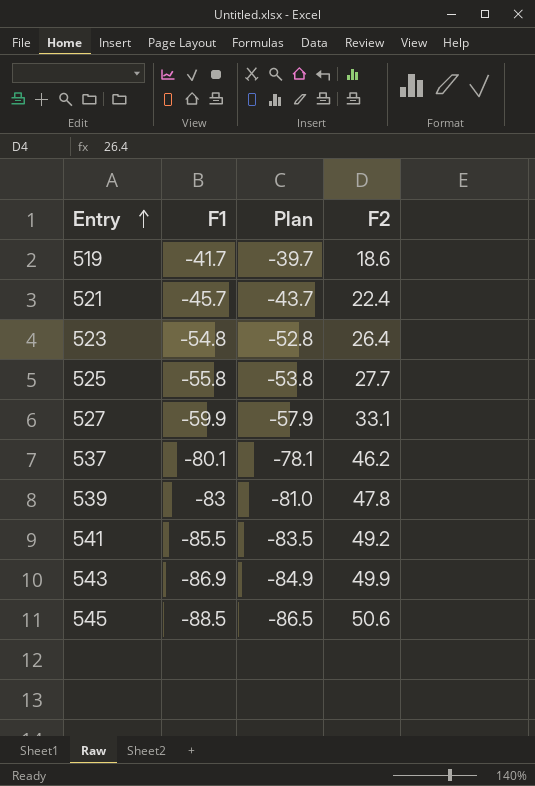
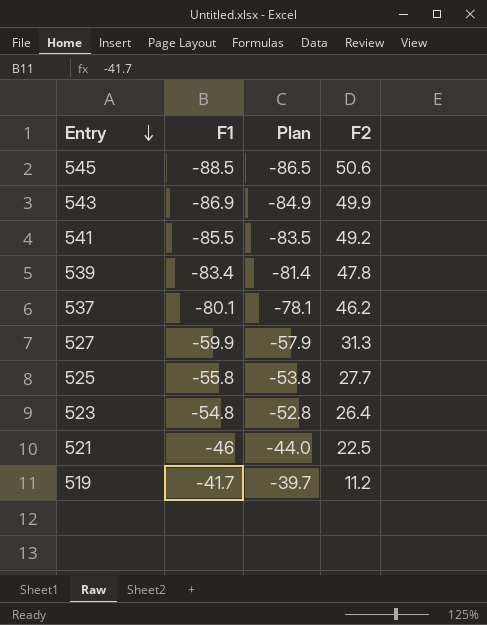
row order: Entry ascending -> Entry descending
539 | F1: -83 -> -83.4
539 | Plan: -81.0 -> -81.4
527 | F2: 33.1 -> 31.3
521 | F1: -45.7 -> -46
521 | Plan: -43.7 -> -44.0
521 | F2: 22.4 -> 22.5
519 | F2: 18.6 -> 11.2

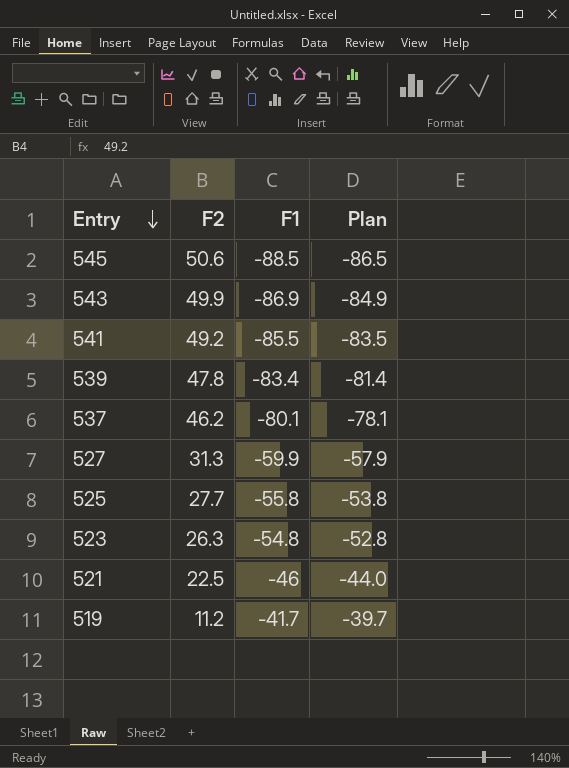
column F2 | position: 4 -> 2
523 | F2: 26.4 -> 26.3

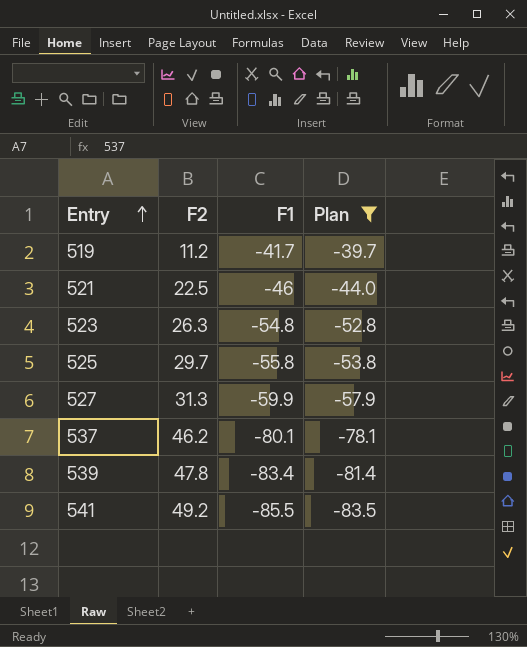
filter: none -> Plan >= -83.5
row order: Entry descending -> Entry ascending
525 | F2: 27.7 -> 29.7

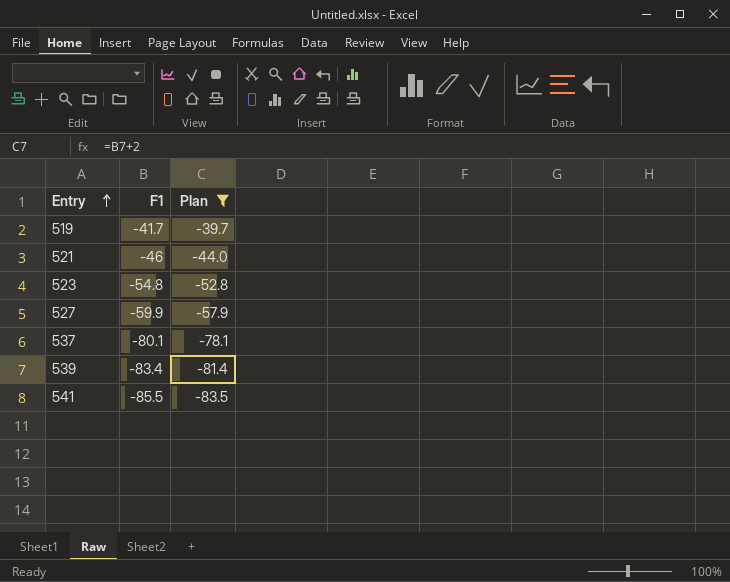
column F2 | position: 2 -> none
row 525: 29.7 | -55.8 | -53.8 -> none

